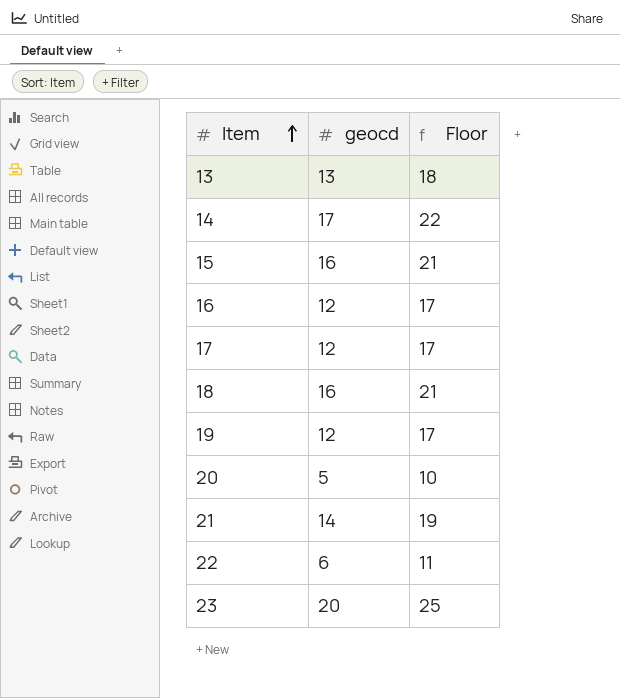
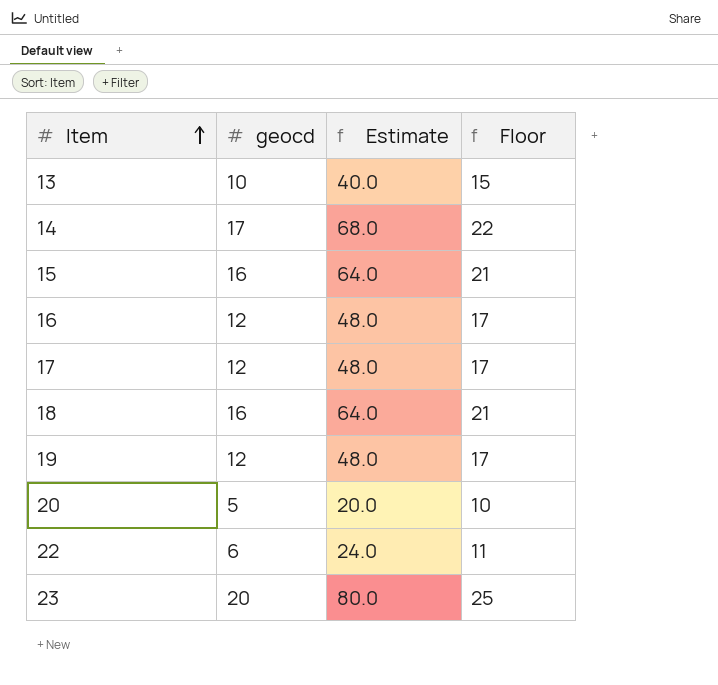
column Estimate | formula: none -> [geocd] * 4
row 21: 14 | 19 -> none
13 | geocd: 13 -> 10
13 | Floor: 18 -> 15

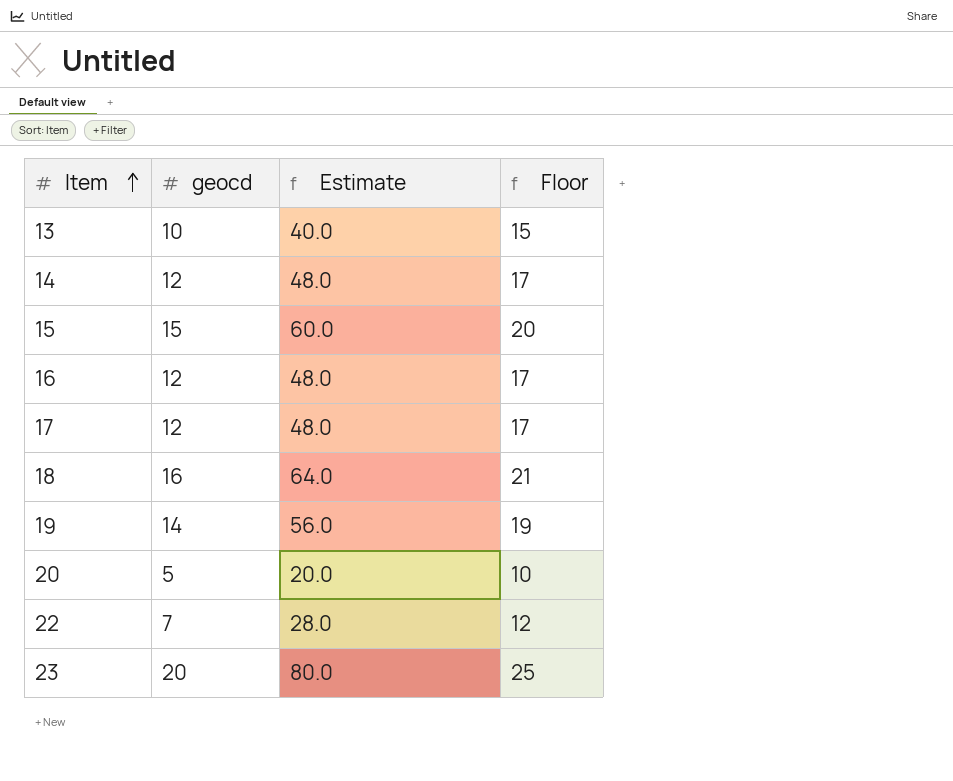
14 | geocd: 17 -> 12
14 | Estimate: 68.0 -> 48.0
14 | Floor: 22 -> 17
15 | geocd: 16 -> 15
15 | Estimate: 64.0 -> 60.0
15 | Floor: 21 -> 20
19 | geocd: 12 -> 14
19 | Estimate: 48.0 -> 56.0
19 | Floor: 17 -> 19
22 | geocd: 6 -> 7
22 | Estimate: 24.0 -> 28.0
22 | Floor: 11 -> 12

